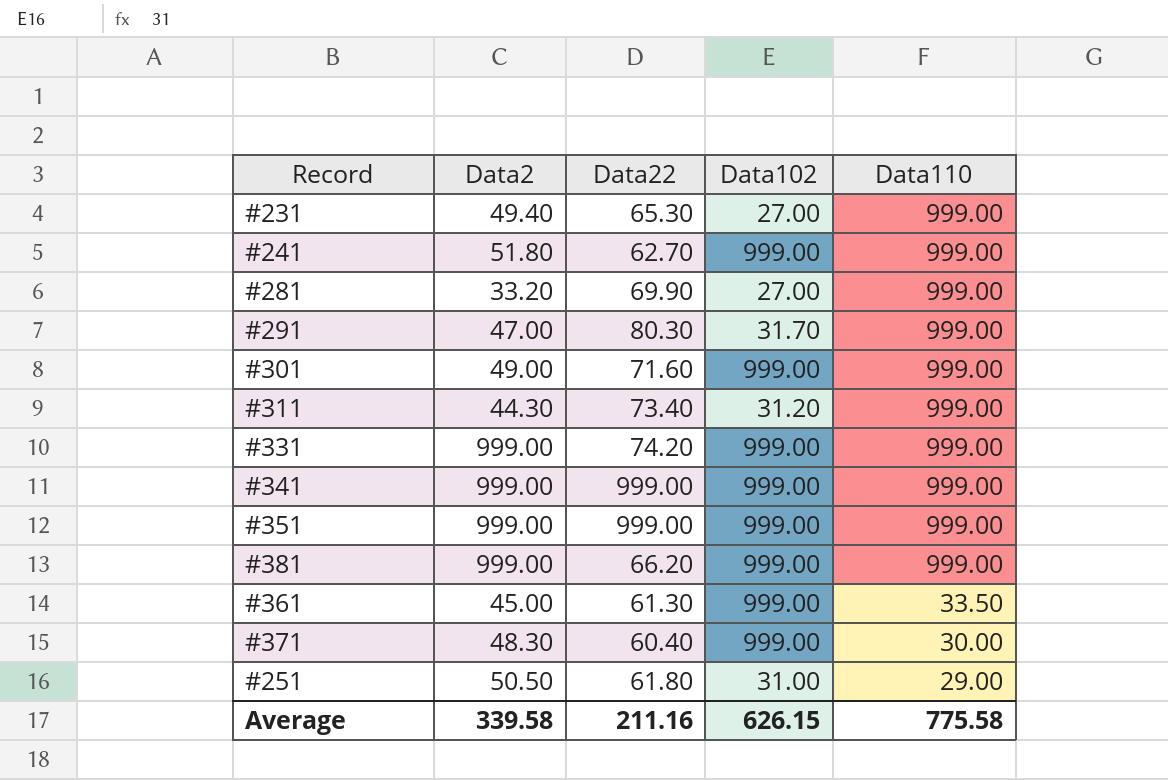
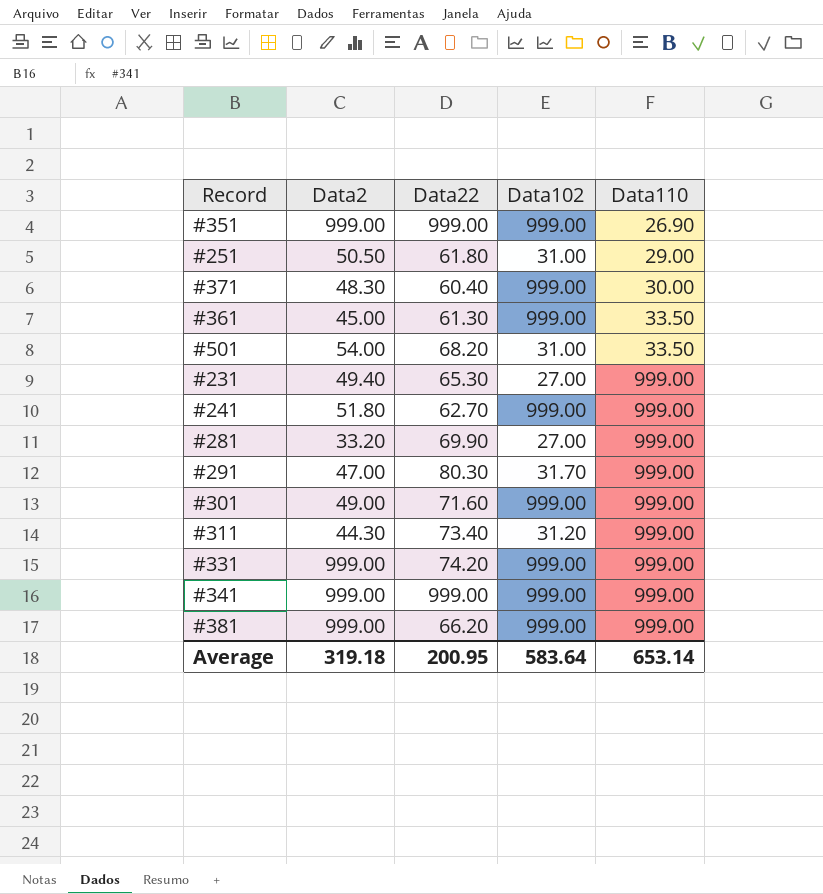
row order: Data110 descending -> Data110 ascending
#351 | Data110: 999.00 -> 26.90
row #501: none -> 54.00 | 68.20 | 31.00 | 33.50
Average | Data2: 339.58 -> 319.18
Average | Data22: 211.16 -> 200.95
Average | Data102: 626.15 -> 583.64
Average | Data110: 775.58 -> 653.14

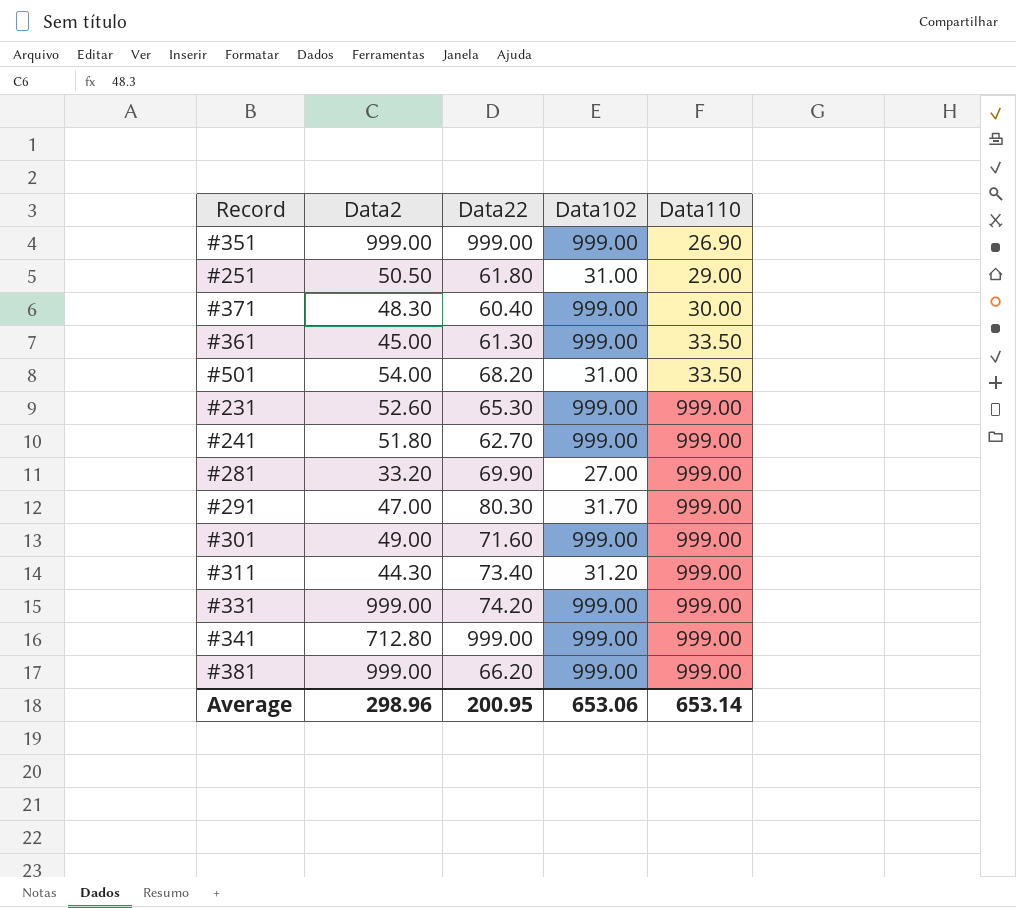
#231 | Data2: 49.40 -> 52.60
#231 | Data102: 27.00 -> 999.00
#341 | Data2: 999.00 -> 712.80
Average | Data2: 319.18 -> 298.96
Average | Data102: 583.64 -> 653.06

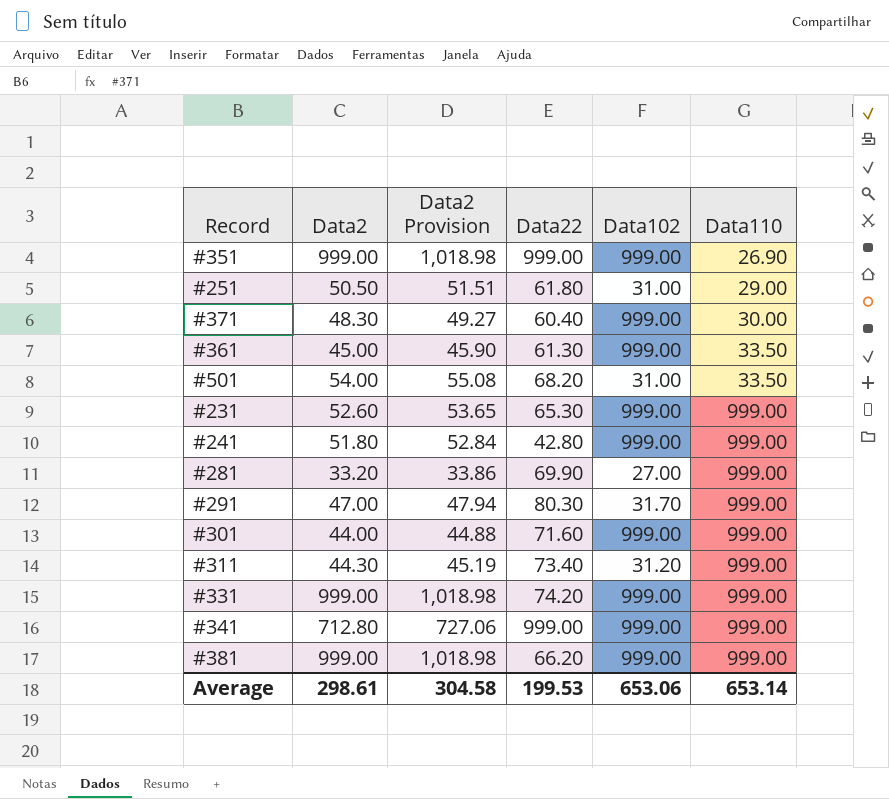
column Data2 Provision | formula: none -> [Data2] * 1.02
#241 | Data22: 62.70 -> 42.80
#301 | Data2: 49.00 -> 44.00
Average | Data2: 298.96 -> 298.61
Average | Data22: 200.95 -> 199.53

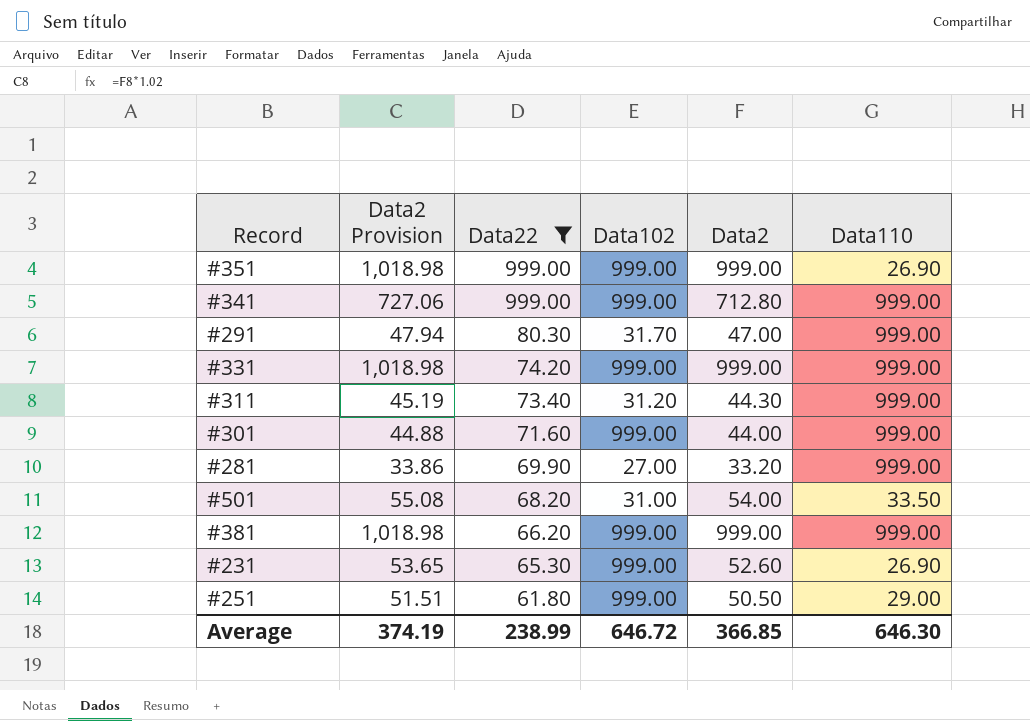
filter: none -> Data22 >= 61.80
row order: Data110 ascending -> Data22 descending
column Data2 | position: 2 -> 5
#231 | Data110: 999.00 -> 26.90
#251 | Data102: 31.00 -> 999.00
Average | Data2 Provision: 304.58 -> 374.19
Average | Data22: 199.53 -> 238.99
Average | Data102: 653.06 -> 646.72
Average | Data2: 298.61 -> 366.85
Average | Data110: 653.14 -> 646.30

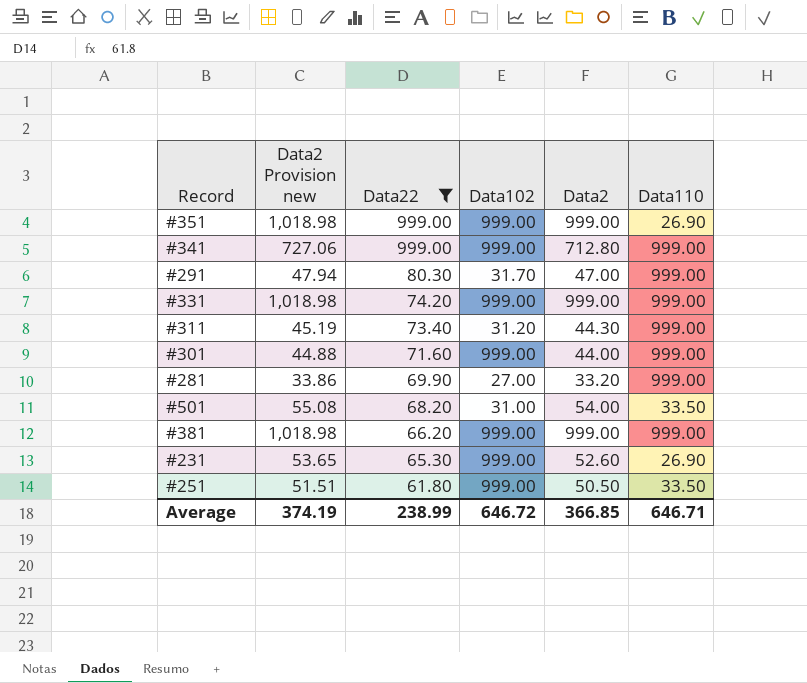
column name: Data2 Provision -> Data2 Provision new
#251 | Data110: 29.00 -> 33.50
Average | Data110: 646.30 -> 646.71

